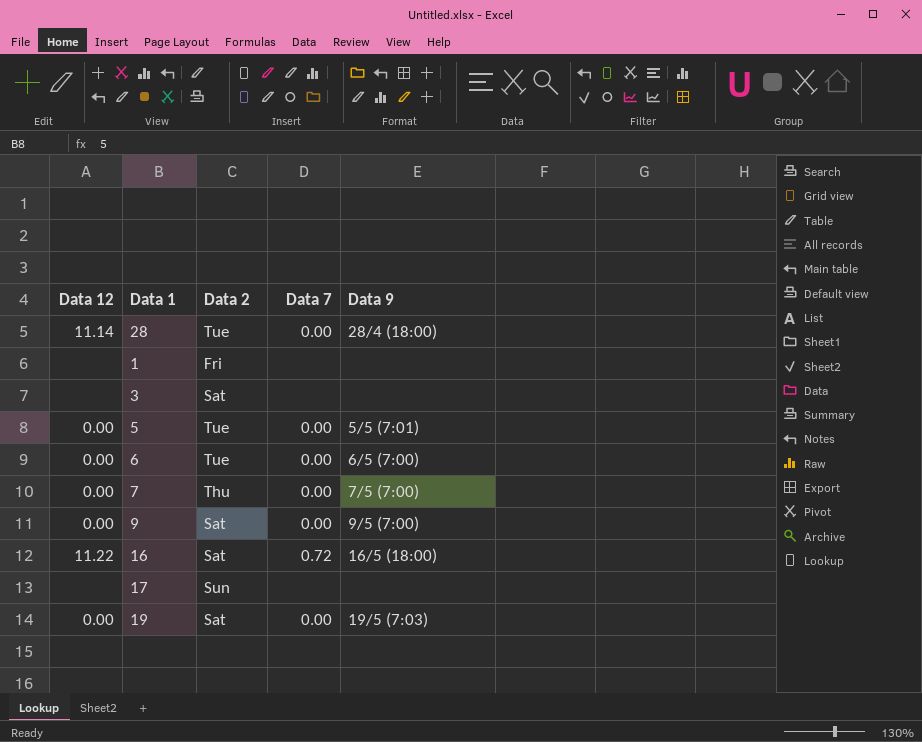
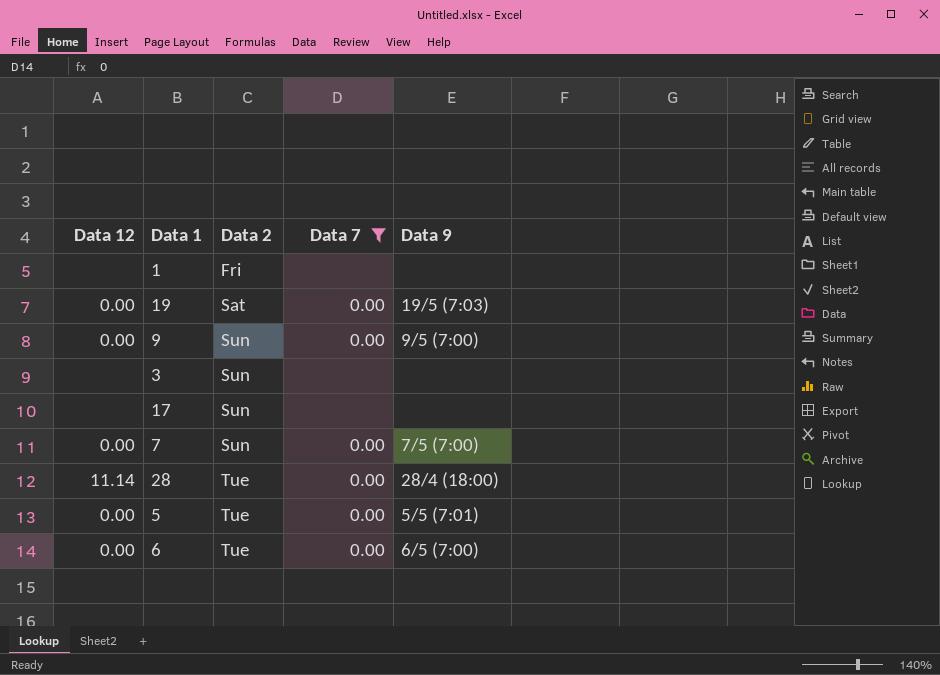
filter: none -> Data 7 != 0.72
row order: none -> Data 2 ascending
9 | Data 2: Sat -> Sun
3 | Data 2: Sat -> Sun
7 | Data 2: Thu -> Sun

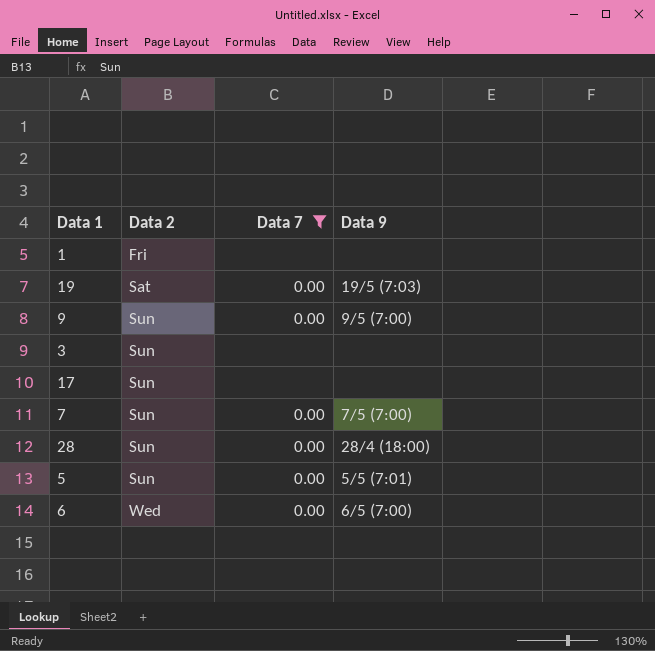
column Data 12 | position: 1 -> none
28 | Data 2: Tue -> Sun
5 | Data 2: Tue -> Sun
6 | Data 2: Tue -> Wed

